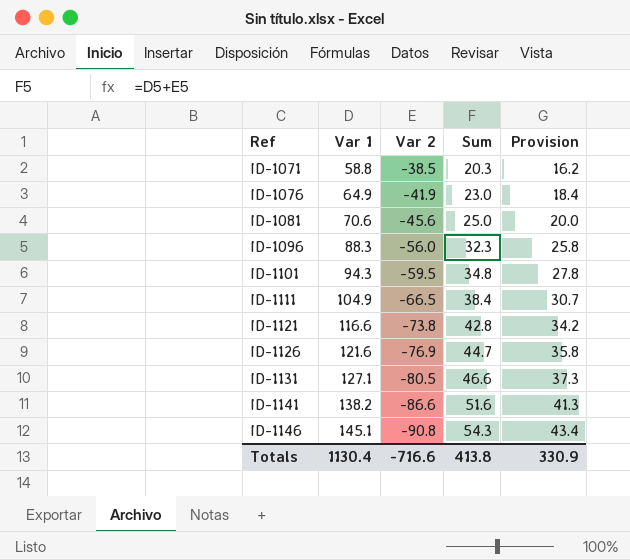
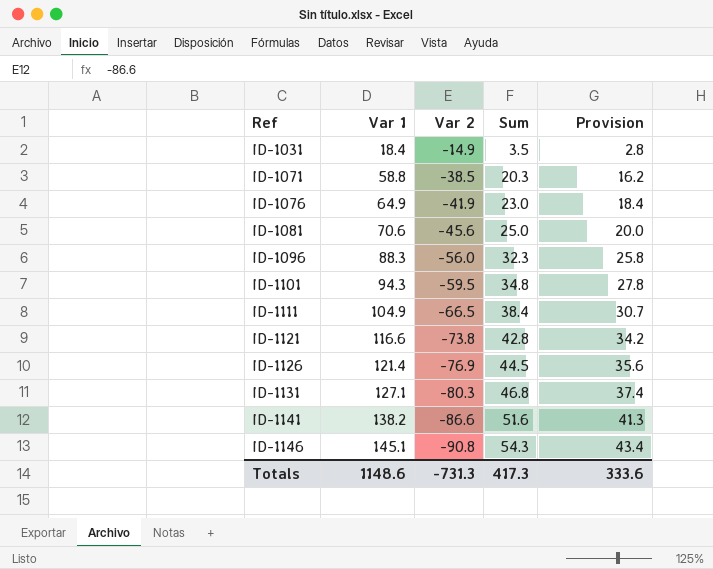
row ID-1031: none -> 18.4 | -14.9 | 3.5 | 2.8
ID-1126 | Var 1: 121.6 -> 121.4
ID-1126 | Sum: 44.7 -> 44.5
ID-1126 | Provision: 35.8 -> 35.6
ID-1131 | Var 2: -80.5 -> -80.3
ID-1131 | Sum: 46.6 -> 46.8
ID-1131 | Provision: 37.3 -> 37.4
Totals | Var 1: 1130.4 -> 1148.6
Totals | Var 2: -716.6 -> -731.3
Totals | Sum: 413.8 -> 417.3
Totals | Provision: 330.9 -> 333.6

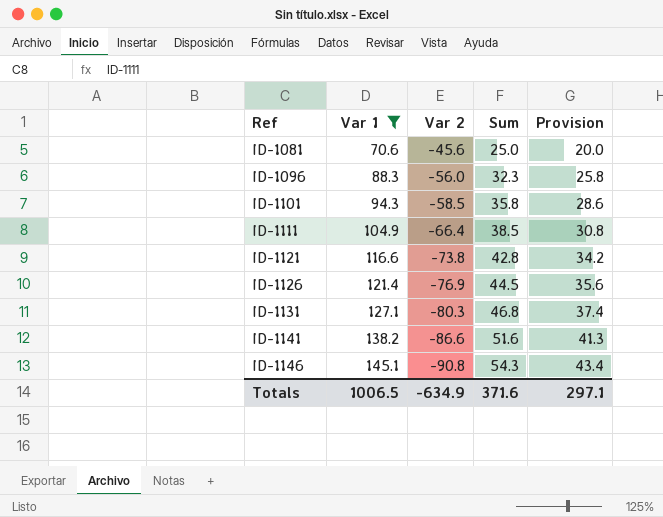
filter: none -> Var 1 >= 70.6
ID-1101 | Var 2: -59.5 -> -58.5
ID-1101 | Sum: 34.8 -> 35.8
ID-1101 | Provision: 27.8 -> 28.6
ID-1111 | Var 2: -66.5 -> -66.4
ID-1111 | Sum: 38.4 -> 38.5
ID-1111 | Provision: 30.7 -> 30.8
Totals | Var 1: 1148.6 -> 1006.5
Totals | Var 2: -731.3 -> -634.9
Totals | Sum: 417.3 -> 371.6
Totals | Provision: 333.6 -> 297.1

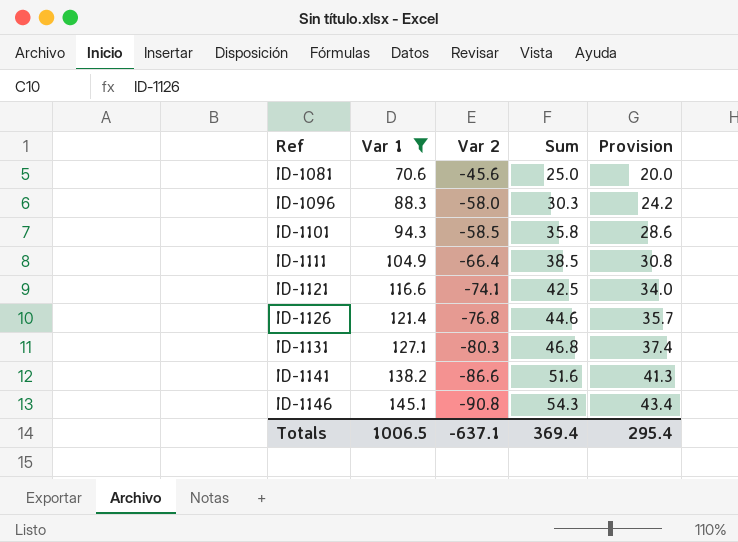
ID-1096 | Var 2: -56.0 -> -58.0
ID-1096 | Sum: 32.3 -> 30.3
ID-1096 | Provision: 25.8 -> 24.2
ID-1121 | Var 2: -73.8 -> -74.1
ID-1121 | Sum: 42.8 -> 42.5
ID-1121 | Provision: 34.2 -> 34.0
ID-1126 | Var 2: -76.9 -> -76.8
ID-1126 | Sum: 44.5 -> 44.6
ID-1126 | Provision: 35.6 -> 35.7
Totals | Var 2: -634.9 -> -637.1
Totals | Sum: 371.6 -> 369.4
Totals | Provision: 297.1 -> 295.4

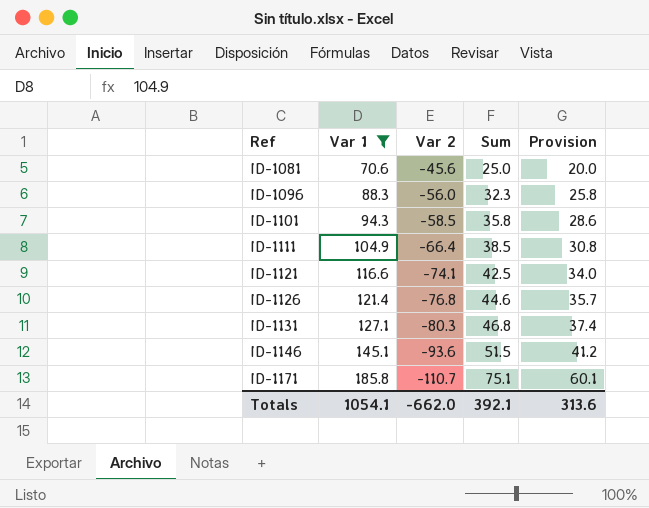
row ID-1141: 138.2 | -86.6 | 51.6 | 41.3 -> none
ID-1096 | Var 2: -58.0 -> -56.0
ID-1096 | Sum: 30.3 -> 32.3
ID-1096 | Provision: 24.2 -> 25.8
ID-1146 | Var 2: -90.8 -> -93.6
ID-1146 | Sum: 54.3 -> 51.5
ID-1146 | Provision: 43.4 -> 41.2
row ID-1171: none -> 185.8 | -110.7 | 75.1 | 60.1
Totals | Var 1: 1006.5 -> 1054.1
Totals | Var 2: -637.1 -> -662.0
Totals | Sum: 369.4 -> 392.1
Totals | Provision: 295.4 -> 313.6

